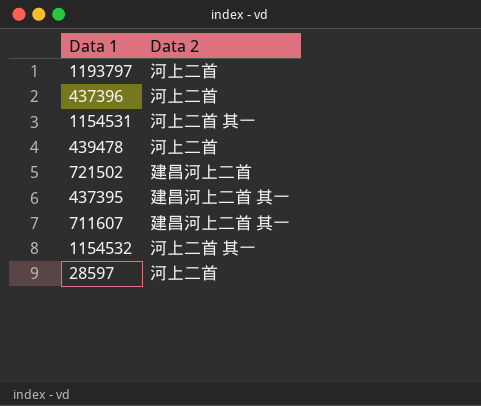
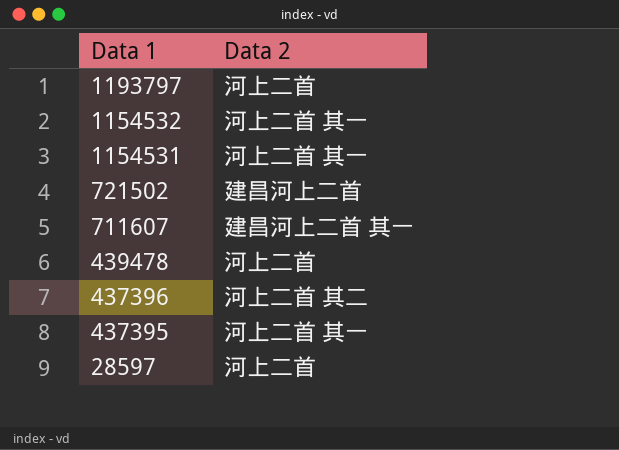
row order: none -> Data 1 descending
437396 | Data 2: 河上二首 -> 河上二首 其二
437395 | Data 2: 建昌河上二首 其一 -> 河上二首 其一

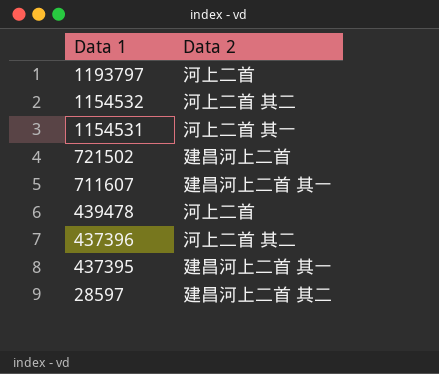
1154532 | Data 2: 河上二首 其一 -> 河上二首 其二
437395 | Data 2: 河上二首 其一 -> 建昌河上二首 其一
28597 | Data 2: 河上二首 -> 建昌河上二首 其二

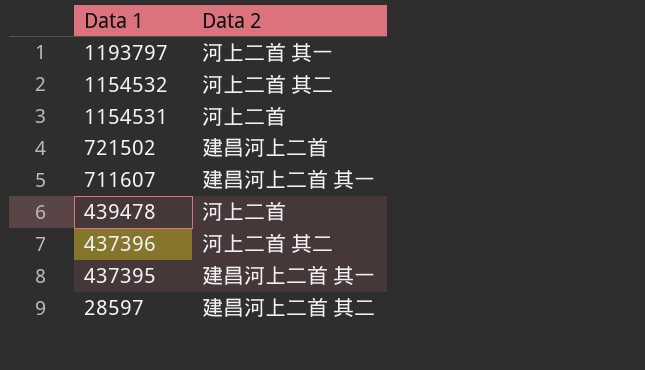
1193797 | Data 2: 河上二首 -> 河上二首 其一
1154531 | Data 2: 河上二首 其一 -> 河上二首

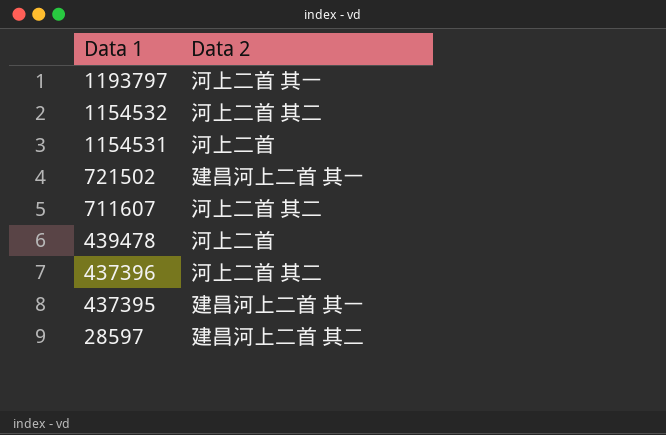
721502 | Data 2: 建昌河上二首 -> 建昌河上二首 其一
711607 | Data 2: 建昌河上二首 其一 -> 河上二首 其二

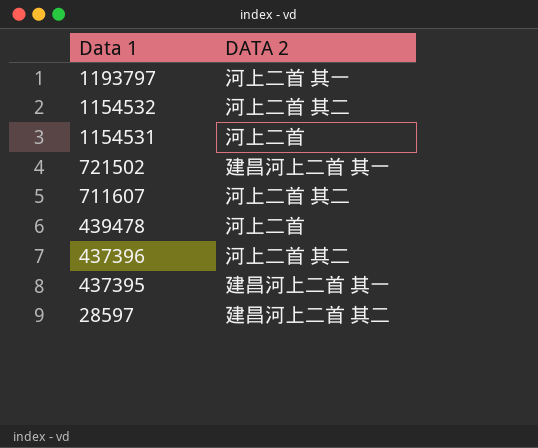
column name: Data 2 -> DATA 2

